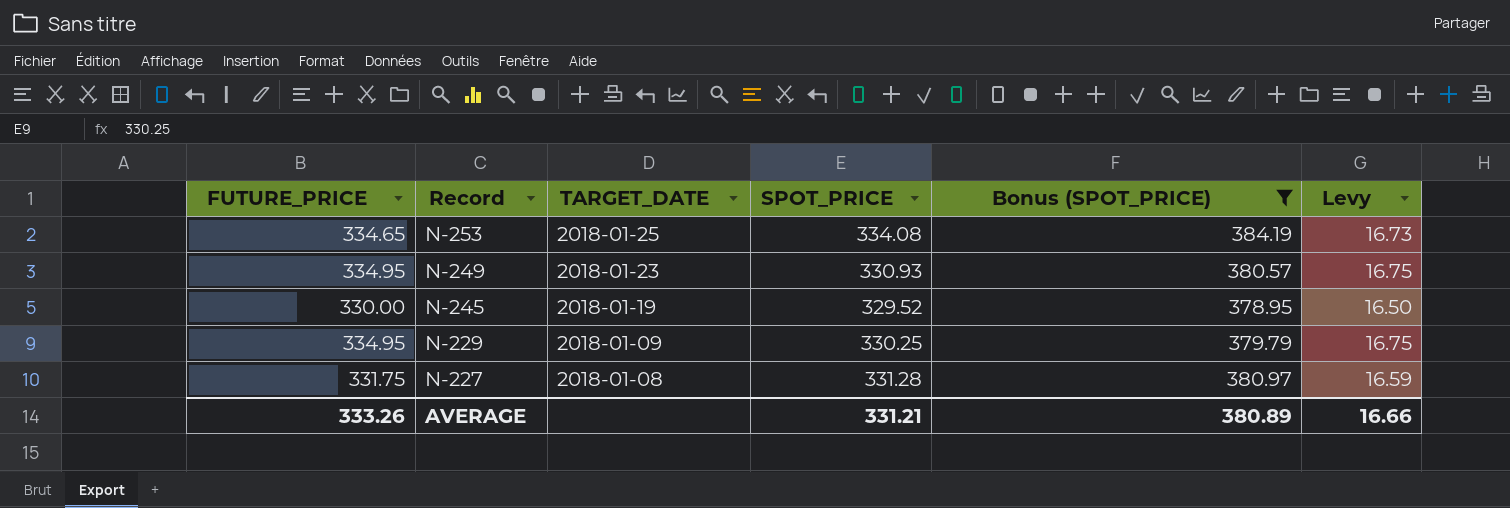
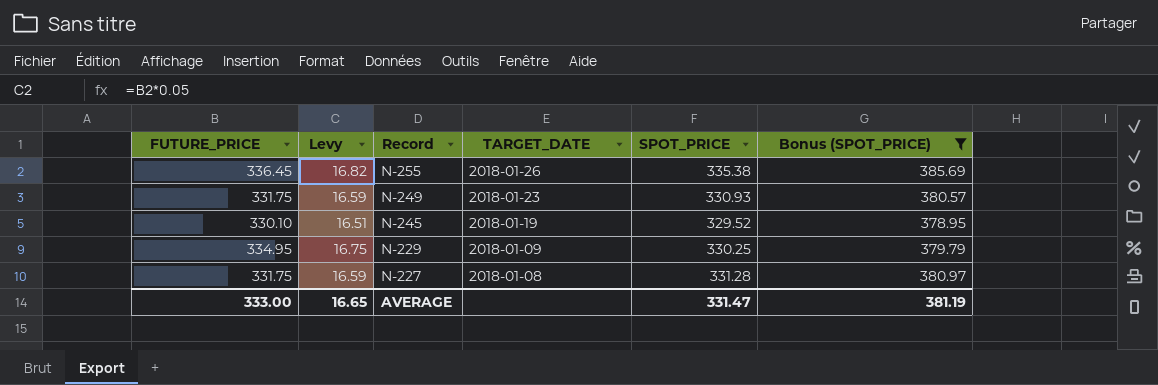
column Levy | position: 6 -> 2
row N-253: 334.65 | 2018-01-25 | 334.08 | 384.19 | 16.73 -> none
row N-255: none -> 336.45 | 16.82 | 2018-01-26 | 335.38 | 385.69
N-249 | FUTURE_PRICE: 334.95 -> 331.75
N-249 | Levy: 16.75 -> 16.59
N-245 | FUTURE_PRICE: 330.00 -> 330.10
N-245 | Levy: 16.50 -> 16.51
AVERAGE | FUTURE_PRICE: 333.26 -> 333.00
AVERAGE | Levy: 16.66 -> 16.65
AVERAGE | SPOT_PRICE: 331.21 -> 331.47
AVERAGE | Bonus (SPOT_PRICE): 380.89 -> 381.19

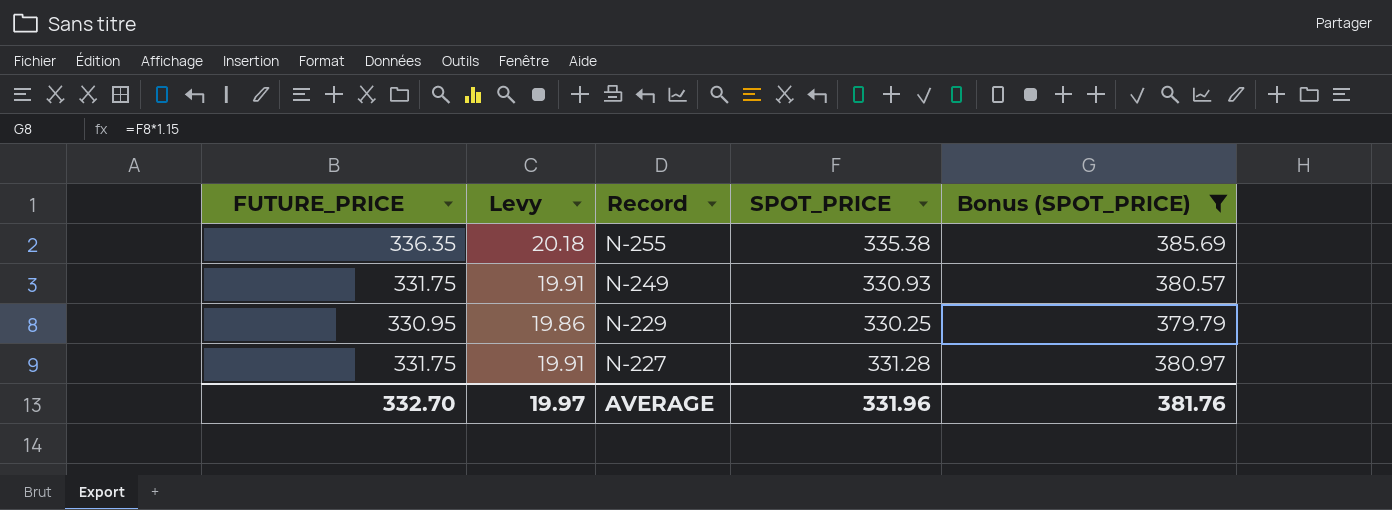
column TARGET_DATE | position: 4 -> none
column Levy | formula: [FUTURE_PRICE] * 0.05 -> [FUTURE_PRICE] * 0.06
row N-245: 330.10 | 16.51 | 2018-01-19 | 329.52 | 378.95 -> none
N-255 | FUTURE_PRICE: 336.45 -> 336.35
N-229 | FUTURE_PRICE: 334.95 -> 330.95
AVERAGE | FUTURE_PRICE: 333.00 -> 332.70
AVERAGE | Levy: 16.65 -> 19.97
AVERAGE | SPOT_PRICE: 331.47 -> 331.96
AVERAGE | Bonus (SPOT_PRICE): 381.19 -> 381.76

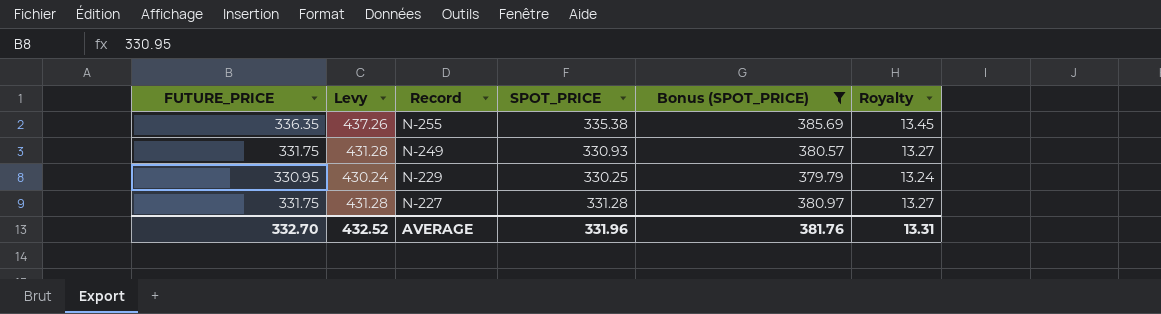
column Levy | formula: [FUTURE_PRICE] * 0.06 -> [FUTURE_PRICE] * 1.3
column Royalty | formula: none -> [FUTURE_PRICE] * 0.04
AVERAGE | Levy: 19.97 -> 432.52

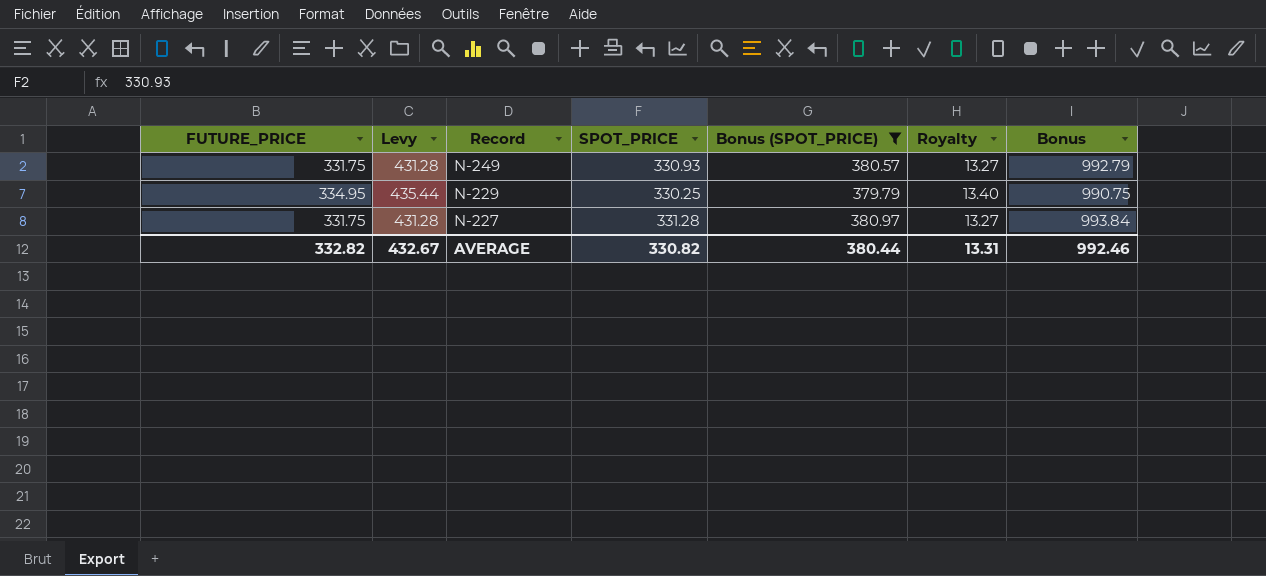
column Bonus | formula: none -> [SPOT_PRICE] * 3
row N-255: 336.35 | 437.26 | 335.38 | 385.69 | 13.45 -> none
N-229 | FUTURE_PRICE: 330.95 -> 334.95
N-229 | Levy: 430.24 -> 435.44
N-229 | Royalty: 13.24 -> 13.40
AVERAGE | FUTURE_PRICE: 332.70 -> 332.82
AVERAGE | Levy: 432.52 -> 432.67
AVERAGE | SPOT_PRICE: 331.96 -> 330.82
AVERAGE | Bonus (SPOT_PRICE): 381.76 -> 380.44

